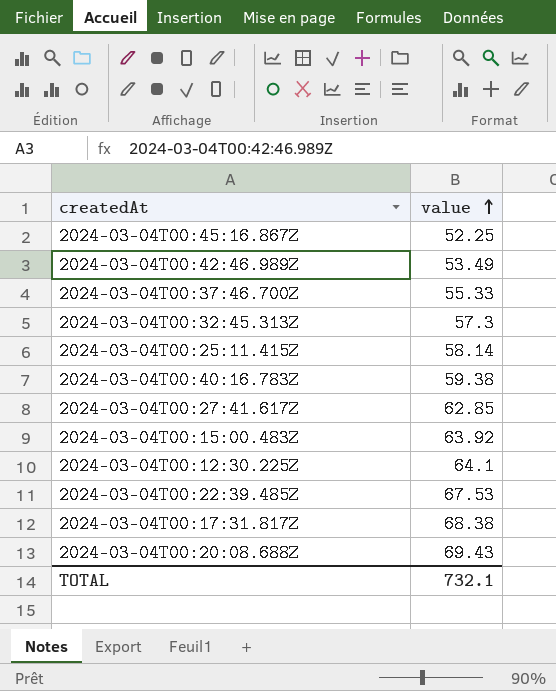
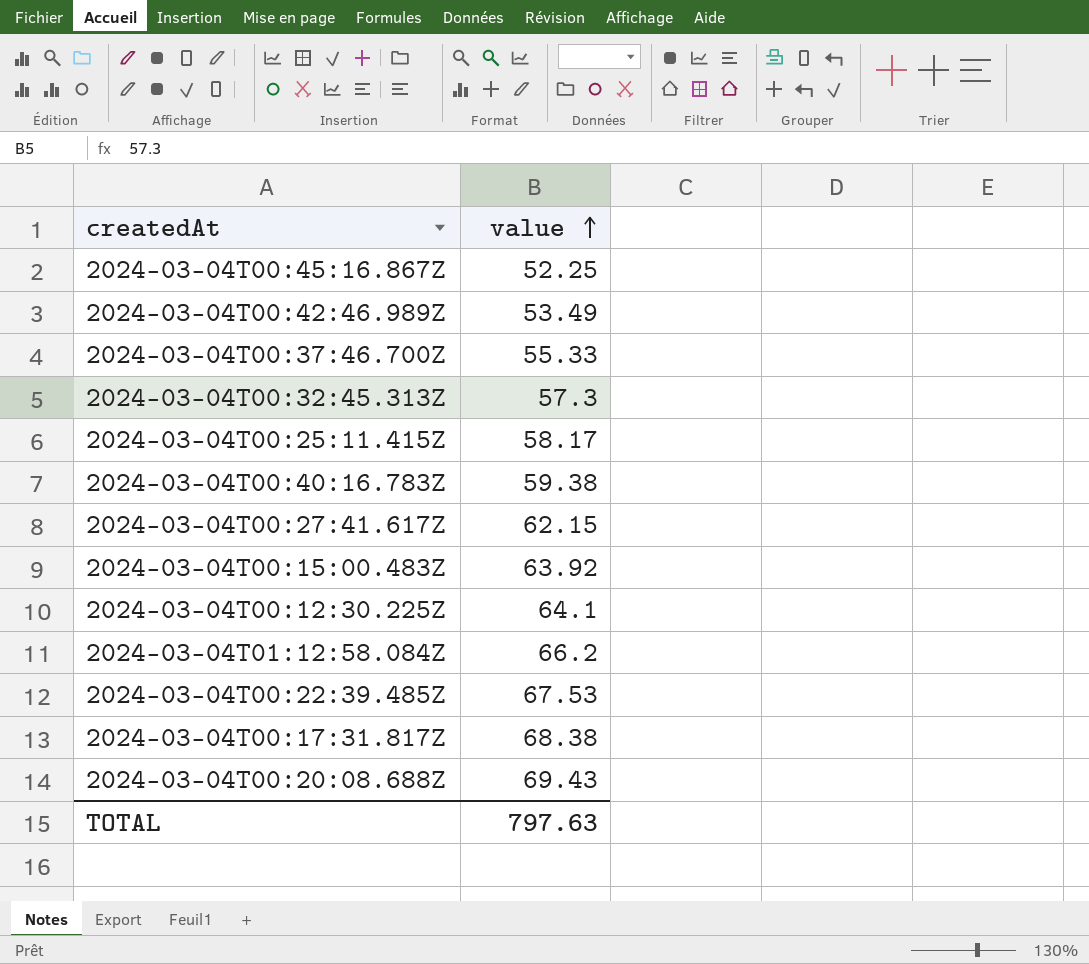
2024-03-04T00:25:11.415Z | value: 58.14 -> 58.17
2024-03-04T00:27:41.617Z | value: 62.85 -> 62.15
row 2024-03-04T01:12:58.084Z: none -> 66.2
TOTAL | value: 732.1 -> 797.63

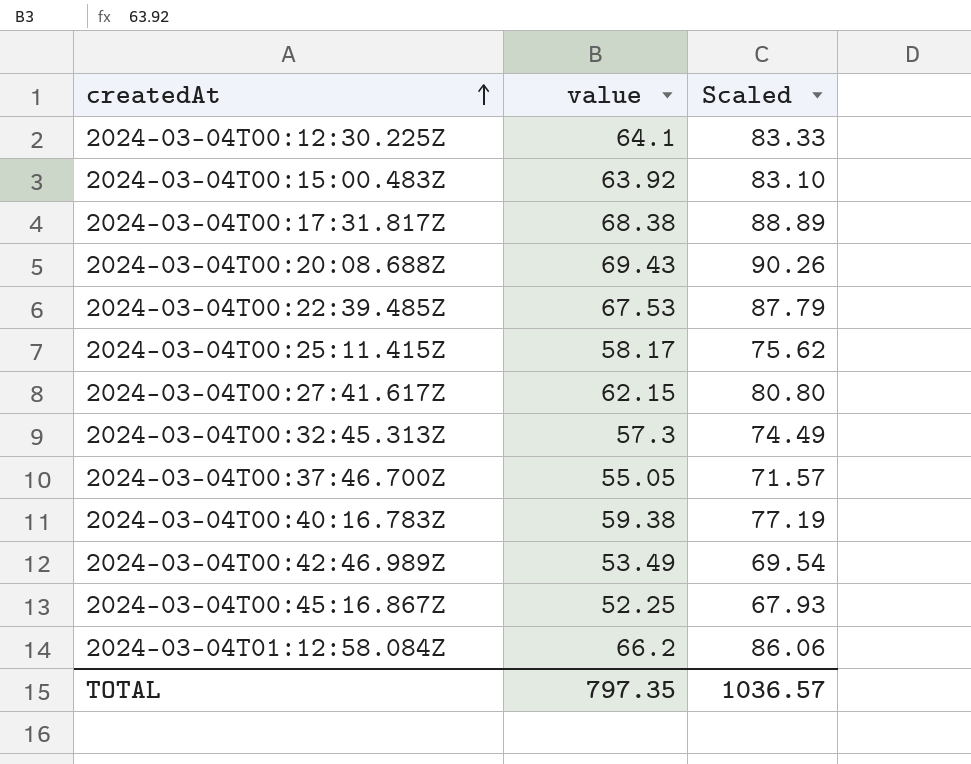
row order: value ascending -> createdAt ascending
column Scaled | formula: none -> [value] * 1.3
2024-03-04T00:37:46.700Z | value: 55.33 -> 55.05
TOTAL | value: 797.63 -> 797.35

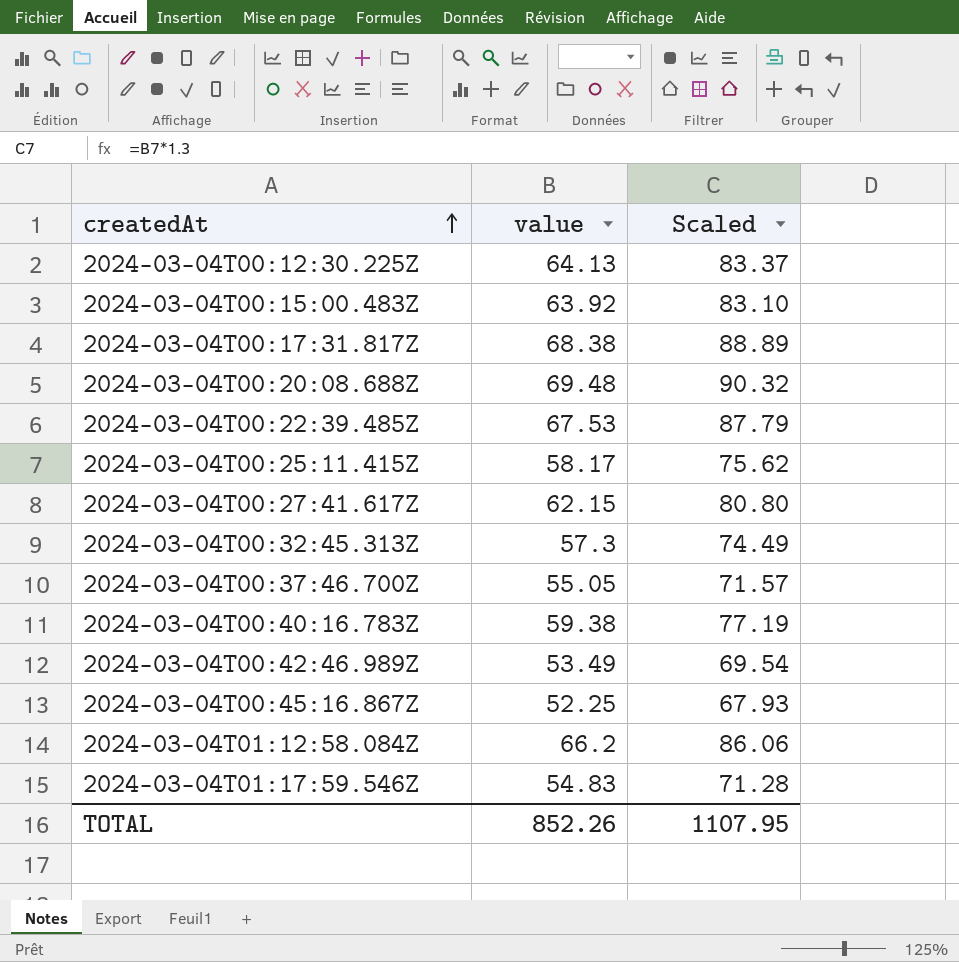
2024-03-04T00:12:30.225Z | value: 64.1 -> 64.13
2024-03-04T00:12:30.225Z | Scaled: 83.33 -> 83.37
2024-03-04T00:20:08.688Z | value: 69.43 -> 69.48
2024-03-04T00:20:08.688Z | Scaled: 90.26 -> 90.32
row 2024-03-04T01:17:59.546Z: none -> 54.83 | 71.28
TOTAL | value: 797.35 -> 852.26
TOTAL | Scaled: 1036.57 -> 1107.95

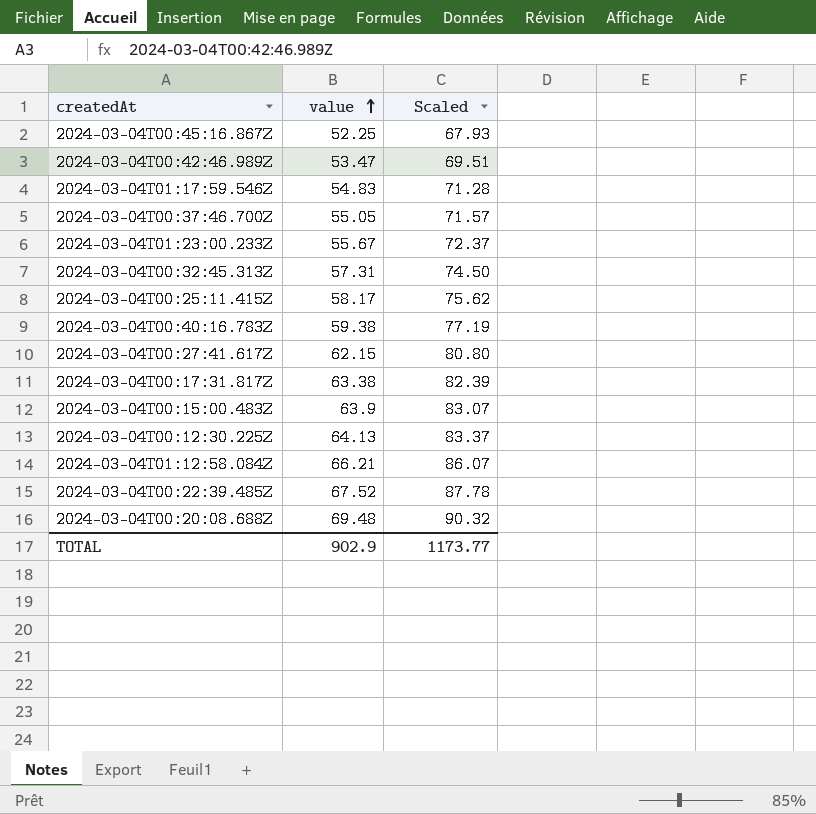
row order: createdAt ascending -> value ascending
2024-03-04T00:42:46.989Z | value: 53.49 -> 53.47
2024-03-04T00:42:46.989Z | Scaled: 69.54 -> 69.51
row 2024-03-04T01:23:00.233Z: none -> 55.67 | 72.37
2024-03-04T00:32:45.313Z | value: 57.3 -> 57.31
2024-03-04T00:32:45.313Z | Scaled: 74.49 -> 74.50
2024-03-04T00:17:31.817Z | value: 68.38 -> 63.38
2024-03-04T00:17:31.817Z | Scaled: 88.89 -> 82.39
2024-03-04T00:15:00.483Z | value: 63.92 -> 63.9
2024-03-04T00:15:00.483Z | Scaled: 83.10 -> 83.07
2024-03-04T01:12:58.084Z | value: 66.2 -> 66.21
2024-03-04T01:12:58.084Z | Scaled: 86.06 -> 86.07
2024-03-04T00:22:39.485Z | value: 67.53 -> 67.52
2024-03-04T00:22:39.485Z | Scaled: 87.79 -> 87.78
TOTAL | value: 852.26 -> 902.9
TOTAL | Scaled: 1107.95 -> 1173.77

